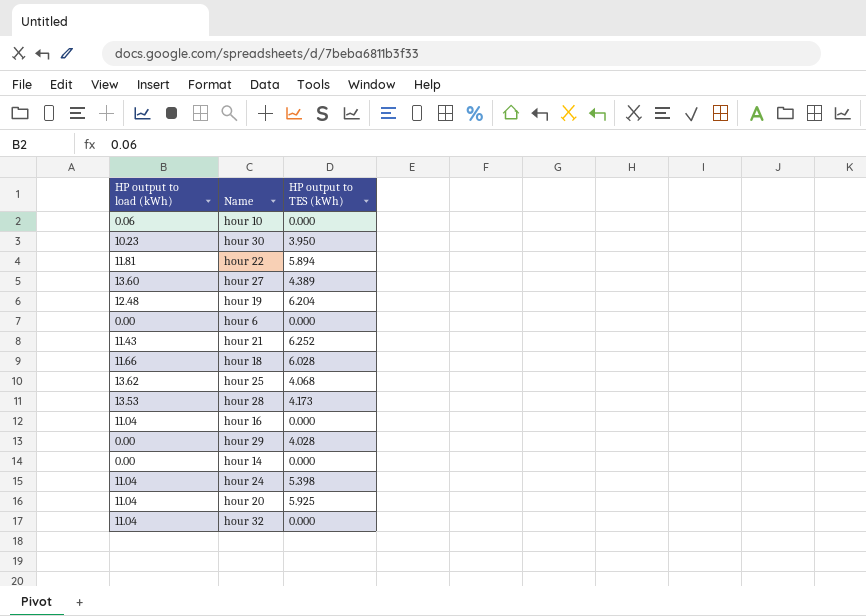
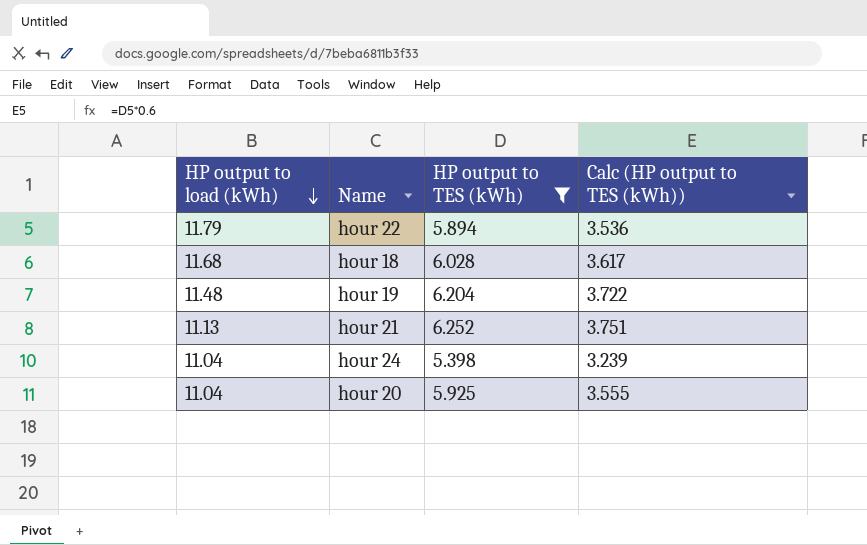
filter: none -> HP output to TES (kWh) >= 5.398
row order: none -> HP output to load (kWh) descending
column Calc (HP output to TES (kWh)) | formula: none -> [HP output to TES (kWh)] * 0.6
hour 22 | HP output to load (kWh): 11.81 -> 11.79
hour 18 | HP output to load (kWh): 11.66 -> 11.68
hour 19 | HP output to load (kWh): 12.48 -> 11.48
hour 21 | HP output to load (kWh): 11.43 -> 11.13

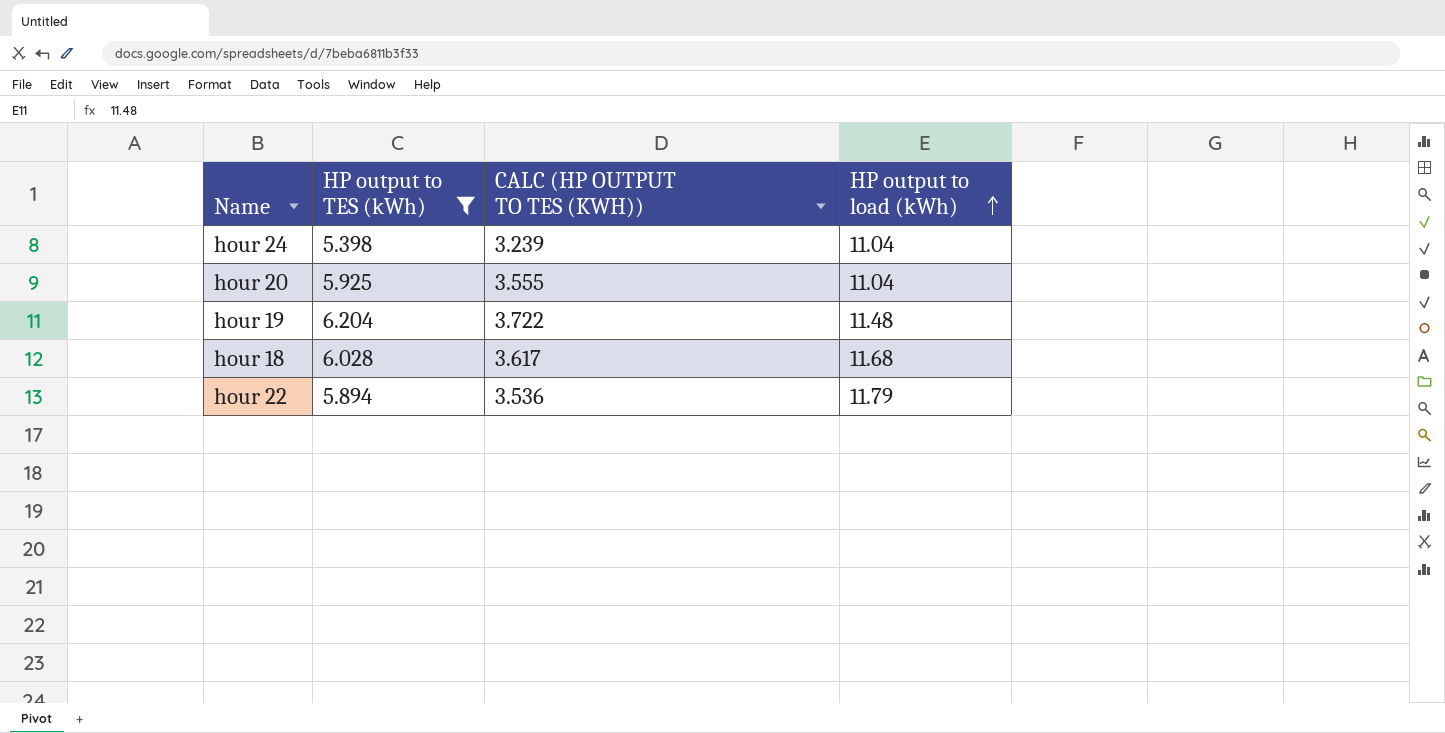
row order: HP output to load (kWh) descending -> HP output to load (kWh) ascending
column name: Calc (HP output to TES (kWh)) -> CALC (HP OUTPUT TO TES (KWH))
column HP output to load (kWh) | position: 1 -> 4
row hour 21: 11.13 | 6.252 | 3.751 -> none

